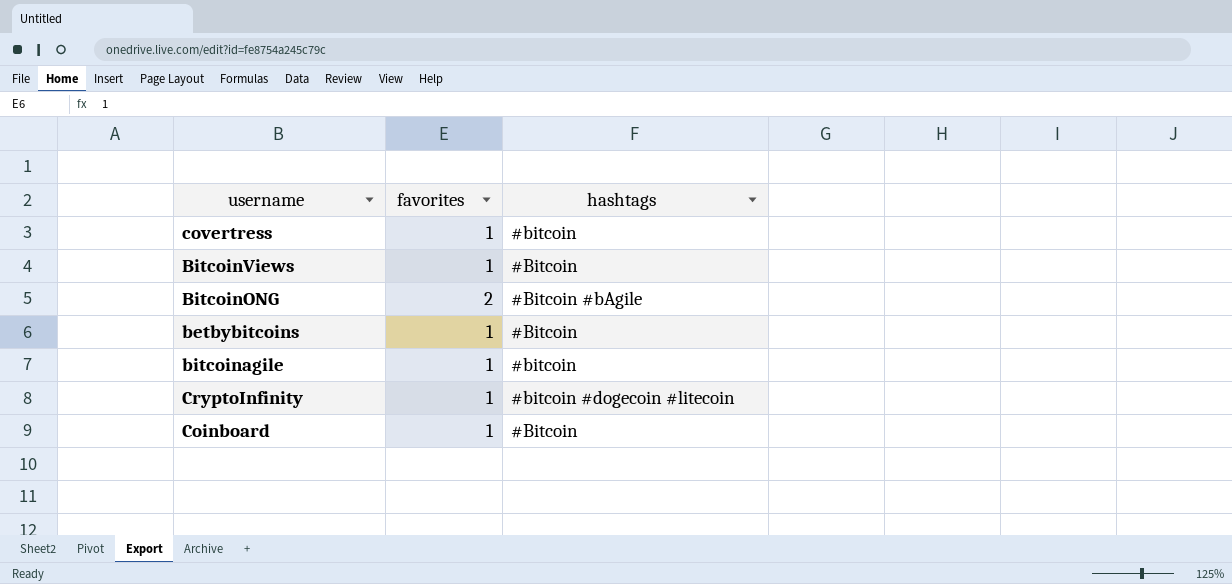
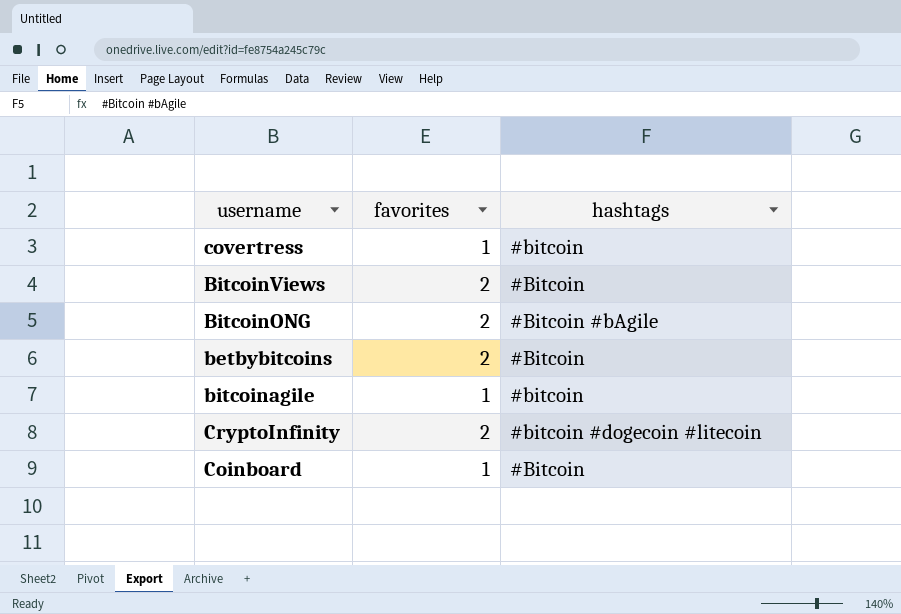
BitcoinViews | favorites: 1 -> 2
betbybitcoins | favorites: 1 -> 2
CryptoInfinity | favorites: 1 -> 2

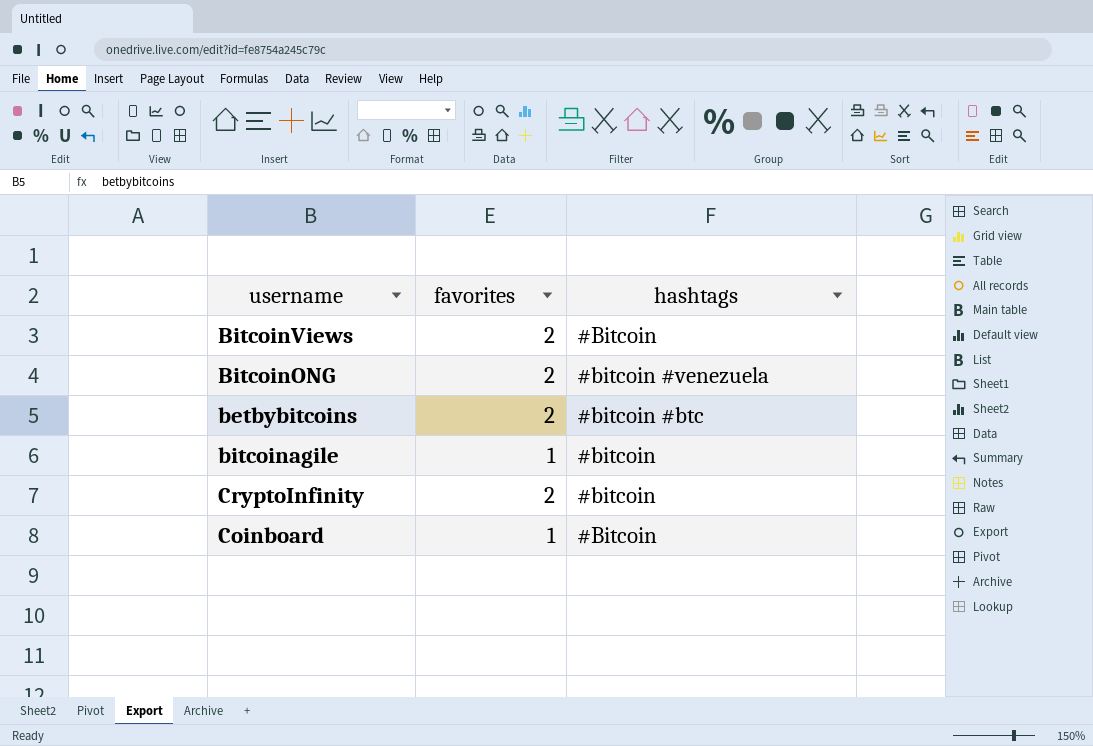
row covertress: 1 | #bitcoin -> none
BitcoinONG | hashtags: #Bitcoin #bAgile -> #bitcoin #venezuela
betbybitcoins | hashtags: #Bitcoin -> #bitcoin #btc
CryptoInfinity | hashtags: #bitcoin #dogecoin #litecoin -> #bitcoin

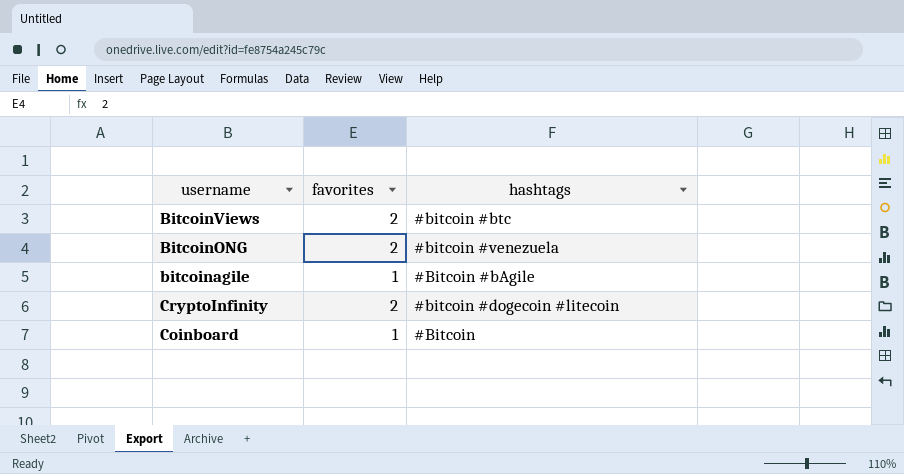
row betbybitcoins: 2 | #bitcoin #btc -> none
BitcoinViews | hashtags: #Bitcoin -> #bitcoin #btc
bitcoinagile | hashtags: #bitcoin -> #Bitcoin #bAgile
CryptoInfinity | hashtags: #bitcoin -> #bitcoin #dogecoin #litecoin

